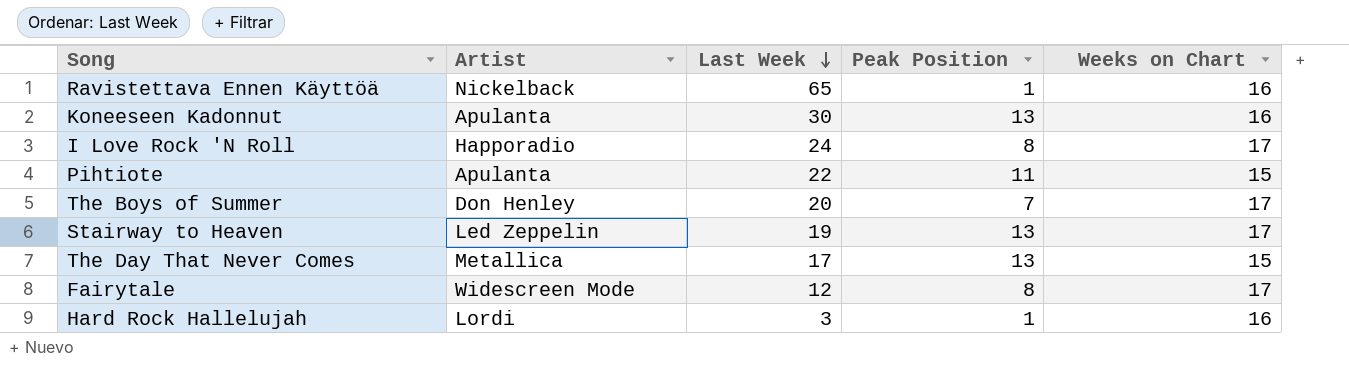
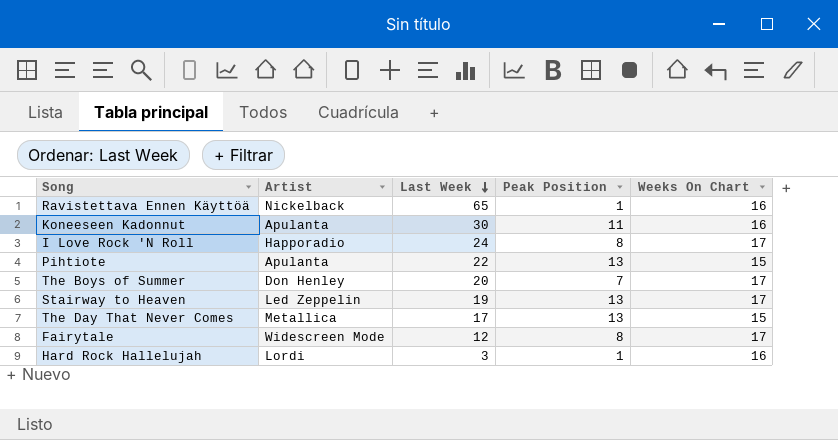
column name: Weeks on Chart -> Weeks On Chart
Koneeseen Kadonnut | Peak Position: 13 -> 11
Pihtiote | Peak Position: 11 -> 13

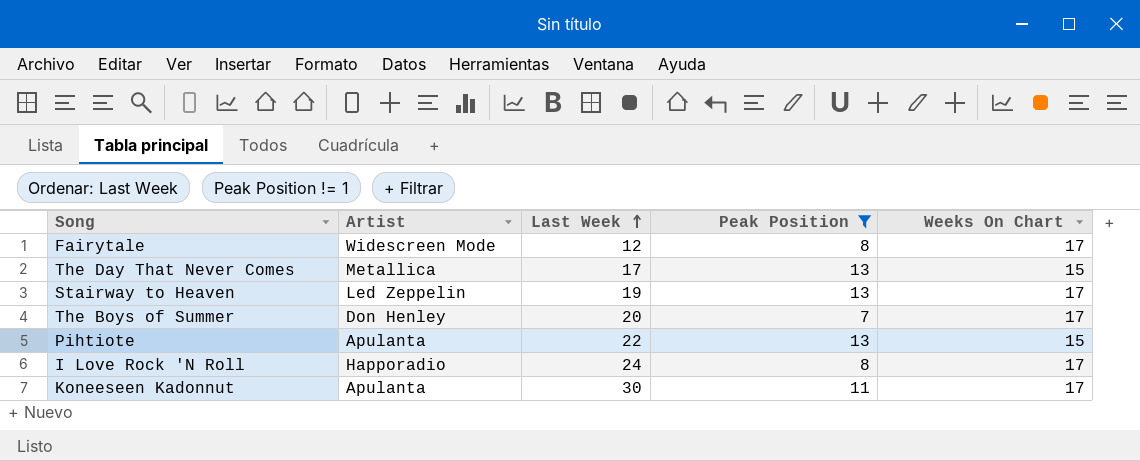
filter: none -> Peak Position != 1
row order: Last Week descending -> Last Week ascending
Koneeseen Kadonnut | Weeks On Chart: 16 -> 17

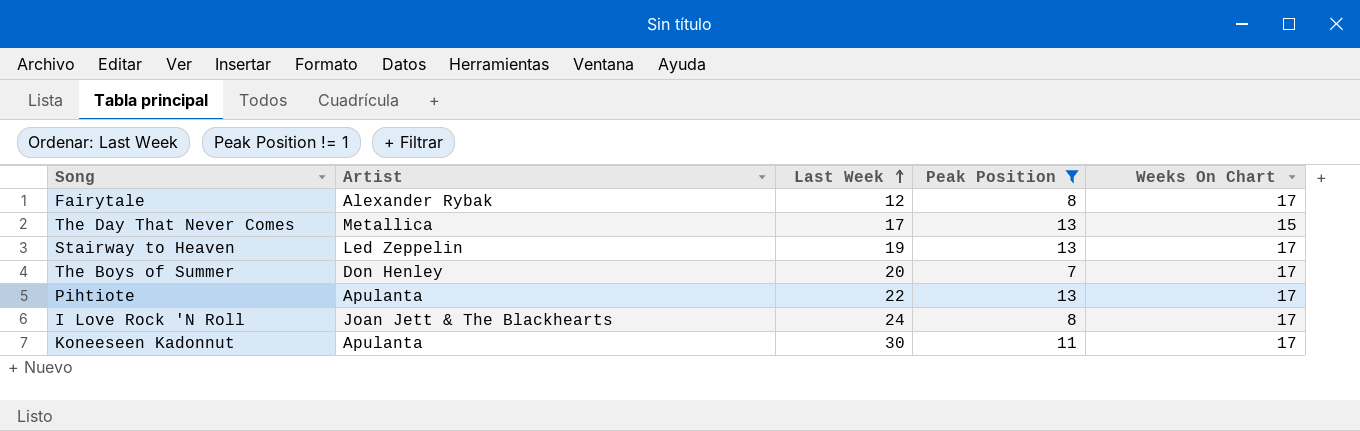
Fairytale | Artist: Widescreen Mode -> Alexander Rybak
Pihtiote | Weeks On Chart: 15 -> 17
I Love Rock 'N Roll | Artist: Happoradio -> Joan Jett & The Blackhearts

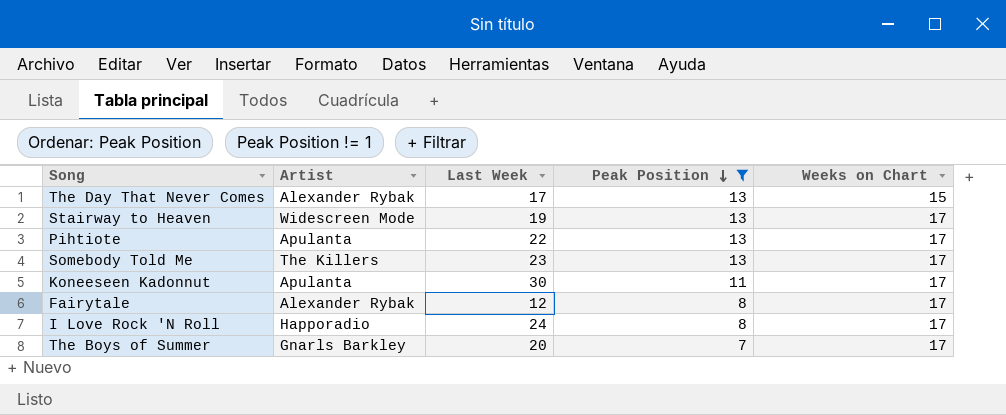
row order: Last Week ascending -> Peak Position descending
column name: Weeks On Chart -> Weeks on Chart
The Day That Never Comes | Artist: Metallica -> Alexander Rybak
Stairway to Heaven | Artist: Led Zeppelin -> Widescreen Mode
row Somebody Told Me: none -> The Killers | 23 | 13 | 17
I Love Rock 'N Roll | Artist: Joan Jett & The Blackhearts -> Happoradio
The Boys of Summer | Artist: Don Henley -> Gnarls Barkley

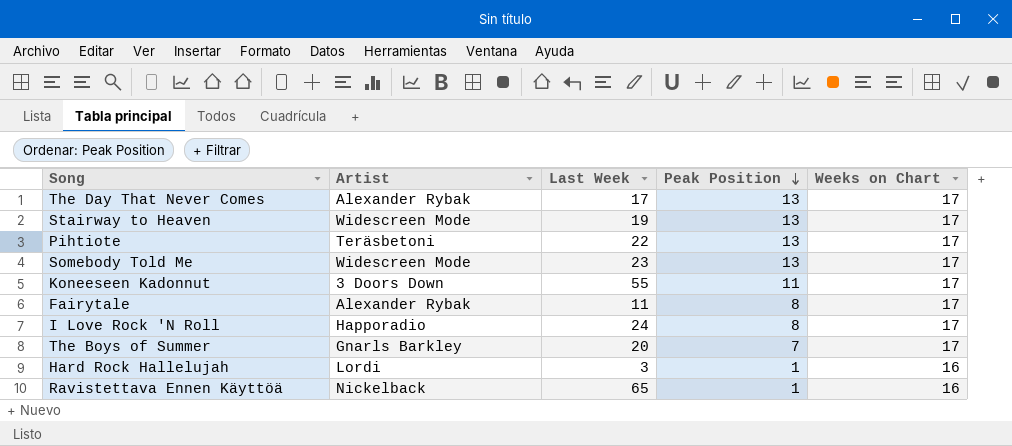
filter: Peak Position != 1 -> none
The Day That Never Comes | Weeks on Chart: 15 -> 17
Pihtiote | Artist: Apulanta -> Teräsbetoni
Somebody Told Me | Artist: The Killers -> Widescreen Mode
Koneeseen Kadonnut | Artist: Apulanta -> 3 Doors Down
Koneeseen Kadonnut | Last Week: 30 -> 55
Fairytale | Last Week: 12 -> 11

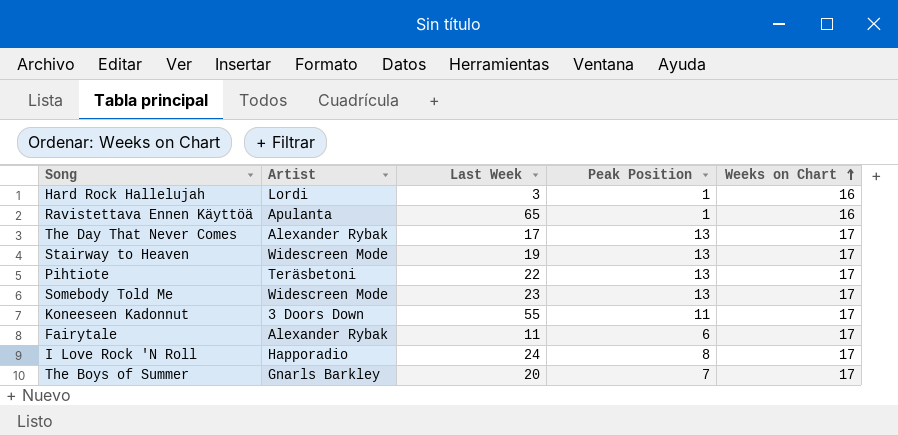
row order: Peak Position descending -> Weeks on Chart ascending
Ravistettava Ennen Käyttöä | Artist: Nickelback -> Apulanta
Fairytale | Peak Position: 8 -> 6

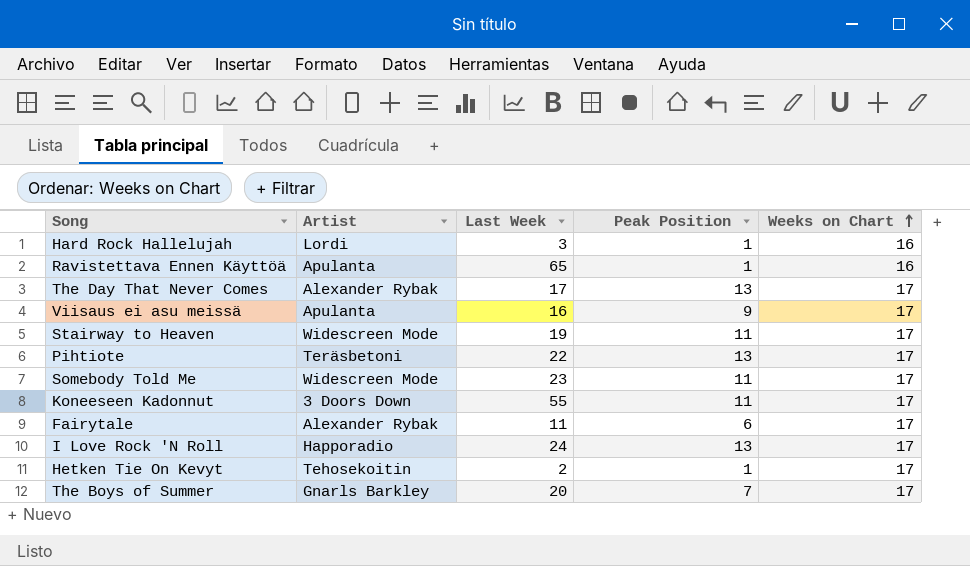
row Viisaus ei asu meissä: none -> Apulanta | 16 | 9 | 17
Stairway to Heaven | Peak Position: 13 -> 11
Somebody Told Me | Peak Position: 13 -> 11
I Love Rock 'N Roll | Peak Position: 8 -> 13
row Hetken Tie On Kevyt: none -> Tehosekoitin | 2 | 1 | 17

